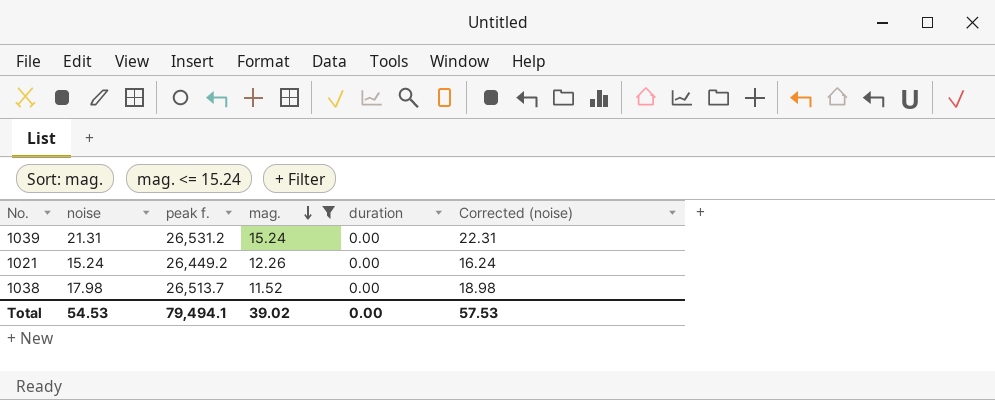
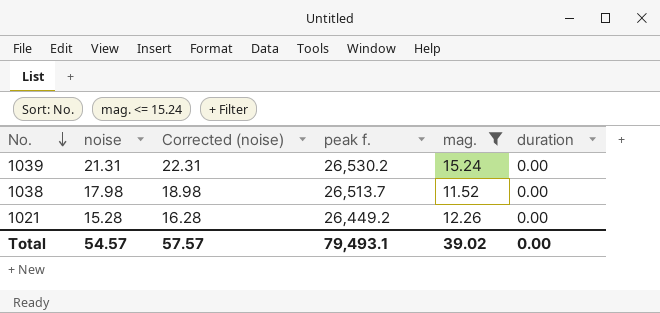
row order: mag. descending -> No. descending
column Corrected (noise) | position: 6 -> 3
1039 | peak f.: 26,531.2 -> 26,530.2
1021 | noise: 15.24 -> 15.28
1021 | Corrected (noise): 16.24 -> 16.28
Total | noise: 54.53 -> 54.57
Total | Corrected (noise): 57.53 -> 57.57
Total | peak f.: 79,494.1 -> 79,493.1

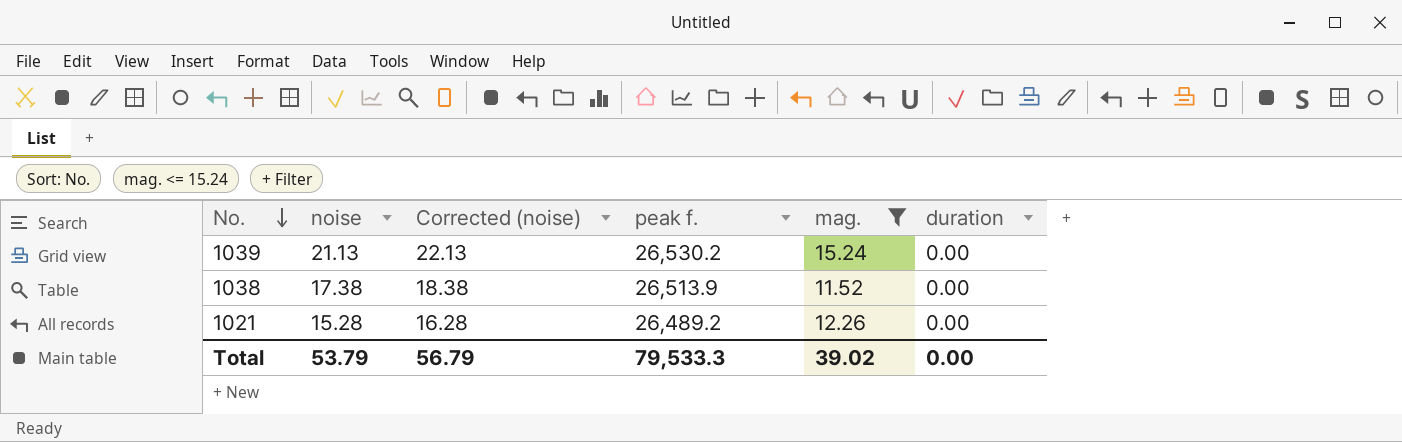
1039 | noise: 21.31 -> 21.13
1039 | Corrected (noise): 22.31 -> 22.13
1038 | noise: 17.98 -> 17.38
1038 | Corrected (noise): 18.98 -> 18.38
1038 | peak f.: 26,513.7 -> 26,513.9
1021 | peak f.: 26,449.2 -> 26,489.2
Total | noise: 54.57 -> 53.79
Total | Corrected (noise): 57.57 -> 56.79
Total | peak f.: 79,493.1 -> 79,533.3

